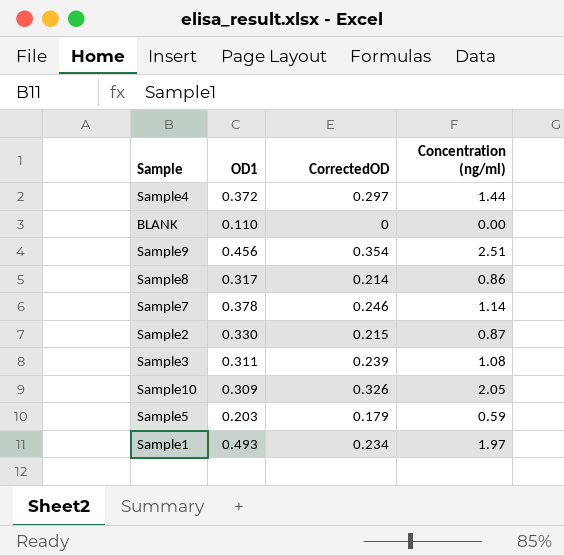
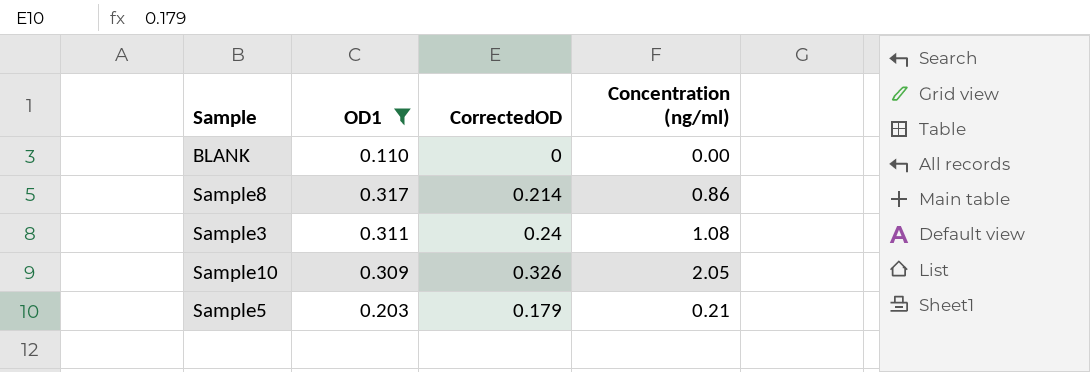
filter: none -> OD1 <= 0.317
Sample3 | CorrectedOD: 0.239 -> 0.24
Sample5 | Concentration (ng/ml): 0.59 -> 0.21

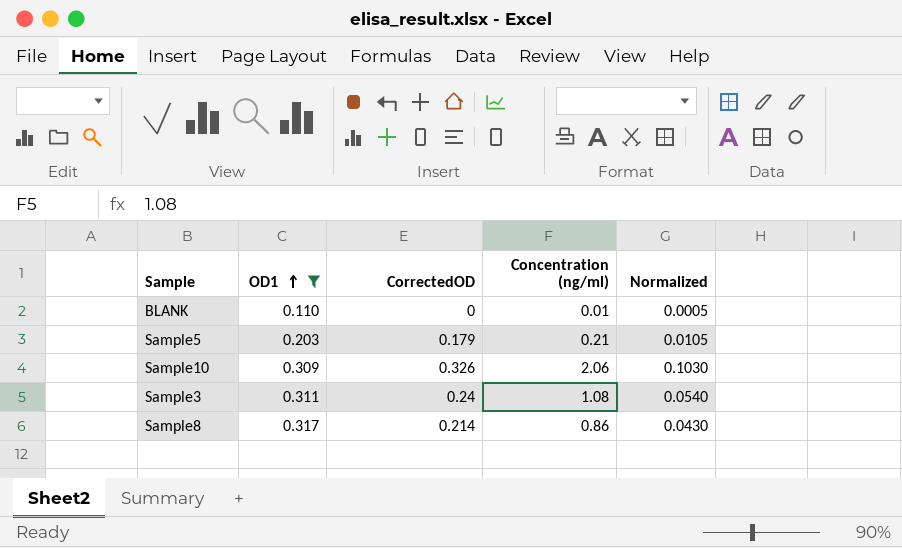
row order: none -> OD1 ascending
column Normalized | formula: none -> [Concentration (ng/ml)] * 0.05
BLANK | Concentration (ng/ml): 0.00 -> 0.01
Sample10 | Concentration (ng/ml): 2.05 -> 2.06

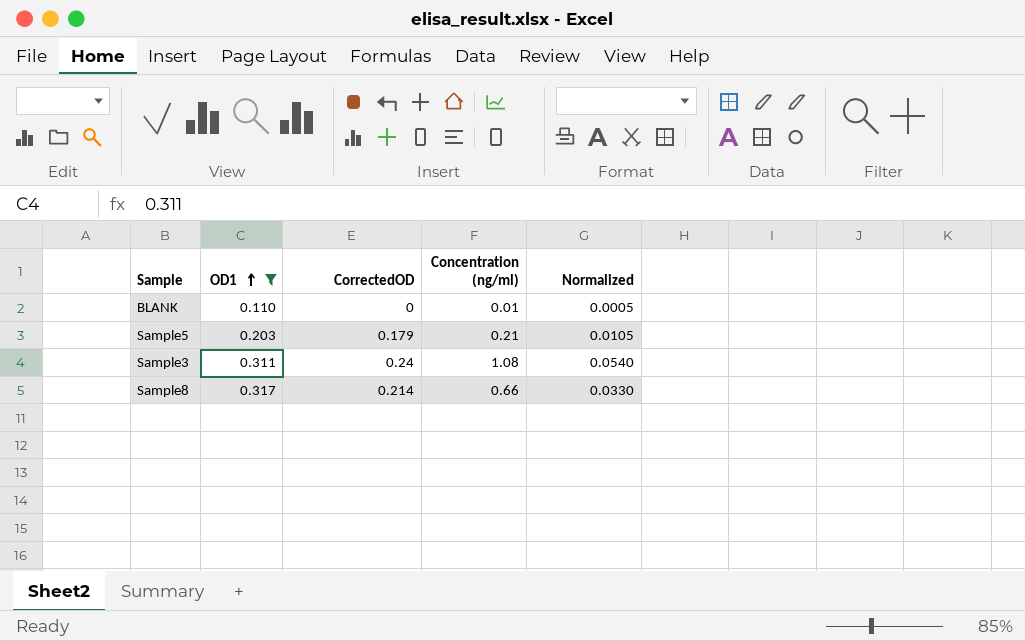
row Sample10: 0.309 | 0.326 | 2.06 | 0.1030 -> none
Sample8 | Concentration (ng/ml): 0.86 -> 0.66
Sample8 | Normalized: 0.0430 -> 0.0330

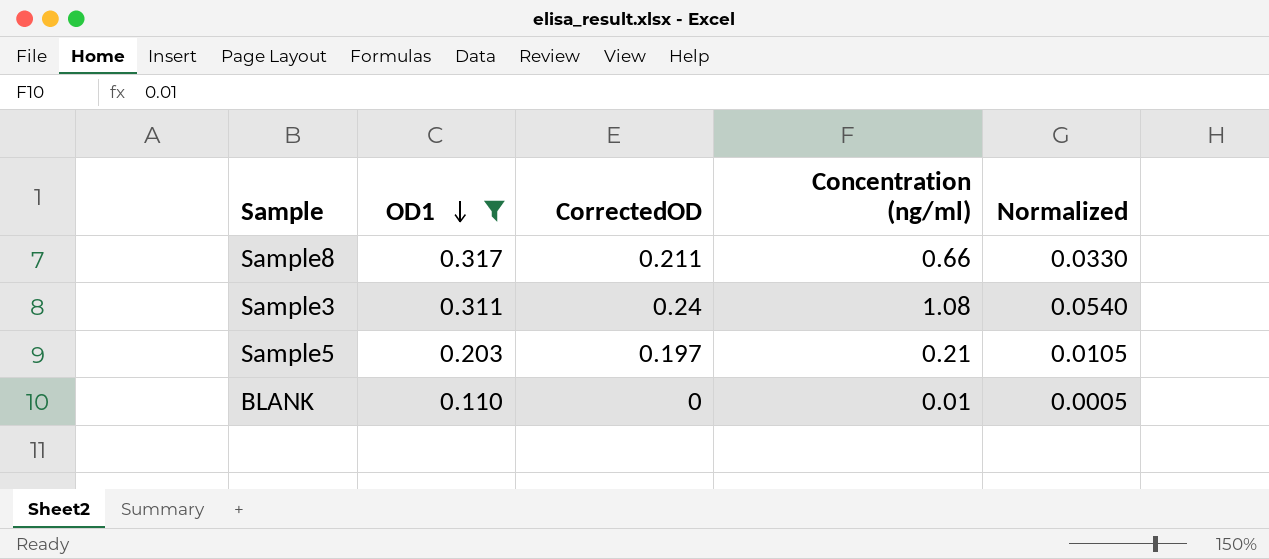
row order: OD1 ascending -> OD1 descending
Sample8 | CorrectedOD: 0.214 -> 0.211
Sample5 | CorrectedOD: 0.179 -> 0.197

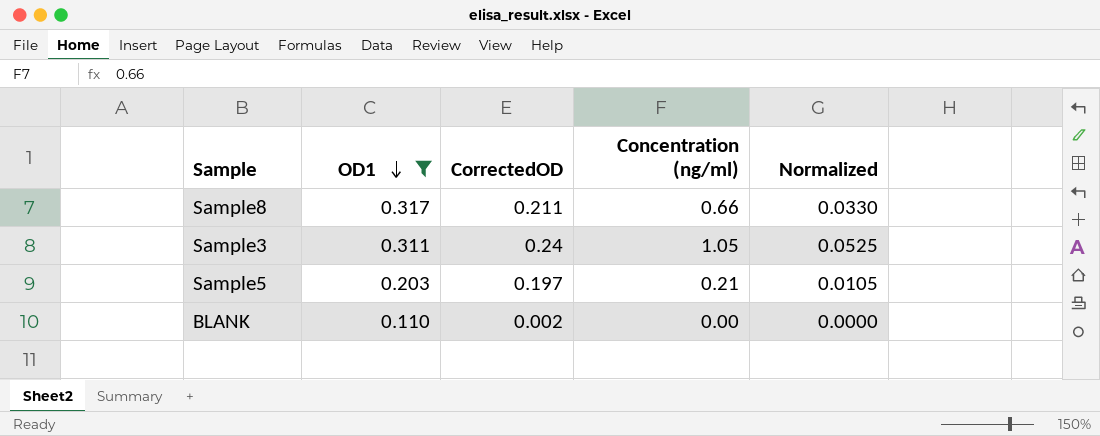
Sample3 | Concentration (ng/ml): 1.08 -> 1.05
Sample3 | Normalized: 0.0540 -> 0.0525
BLANK | CorrectedOD: 0 -> 0.002
BLANK | Concentration (ng/ml): 0.01 -> 0.00
BLANK | Normalized: 0.0005 -> 0.0000

